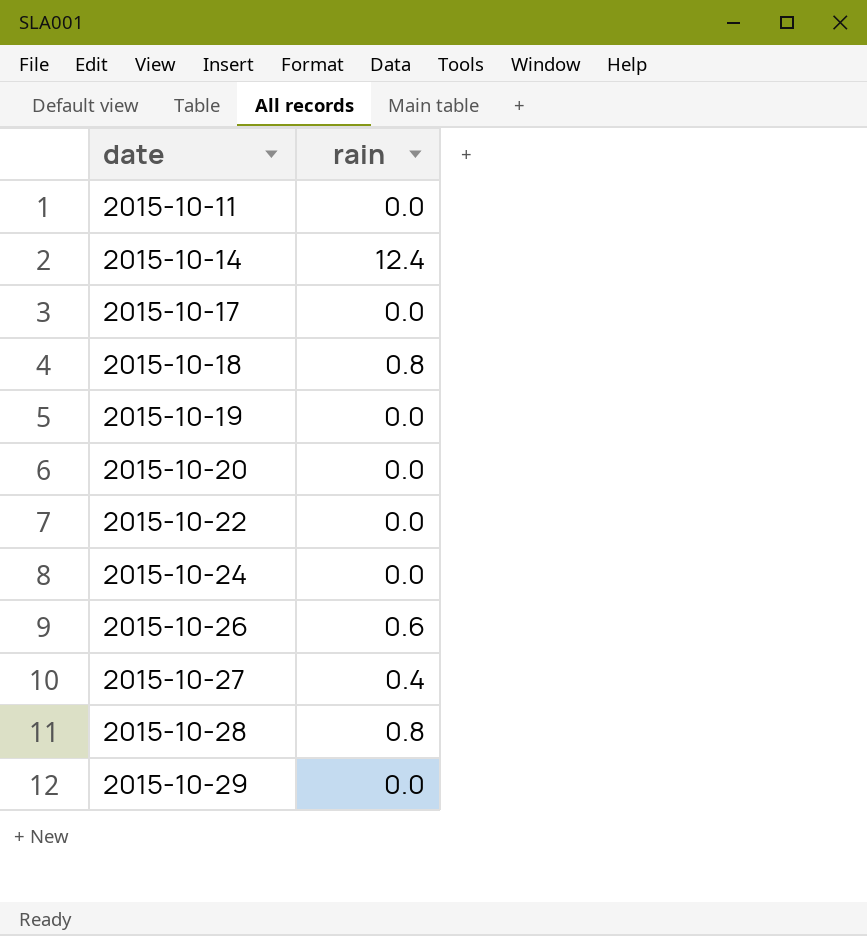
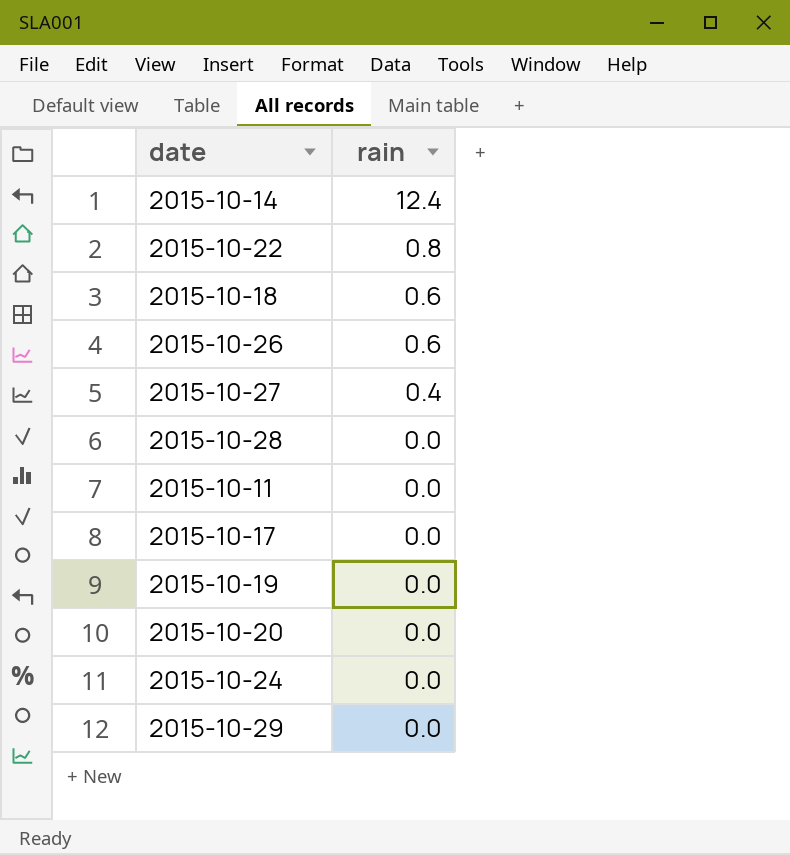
row order: date ascending -> rain descending
2015-10-22 | rain: 0.0 -> 0.8
2015-10-18 | rain: 0.8 -> 0.6
2015-10-28 | rain: 0.8 -> 0.0

